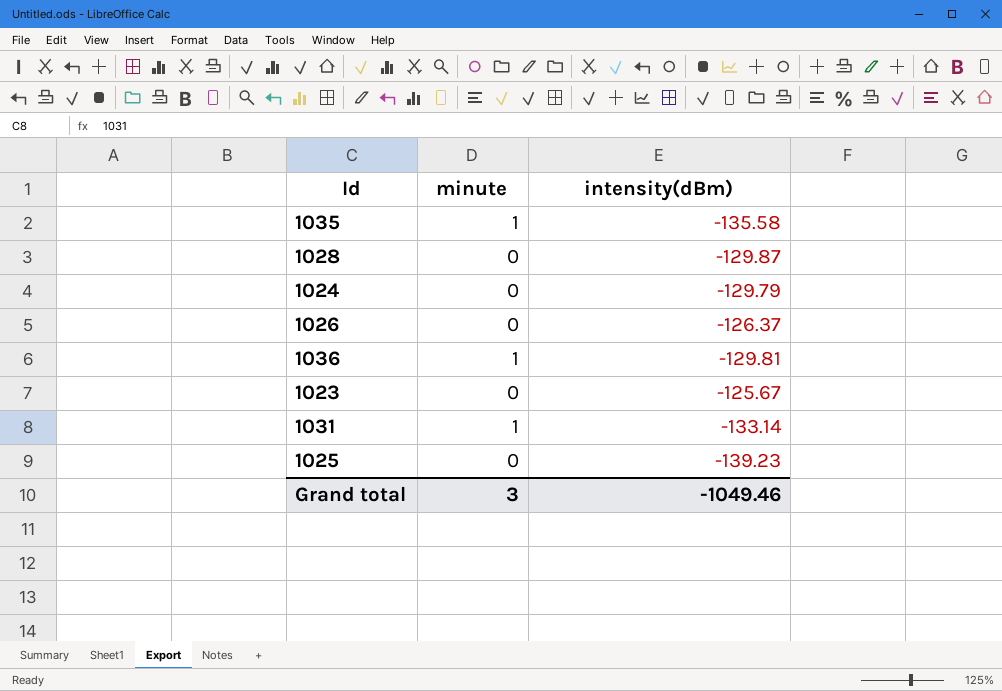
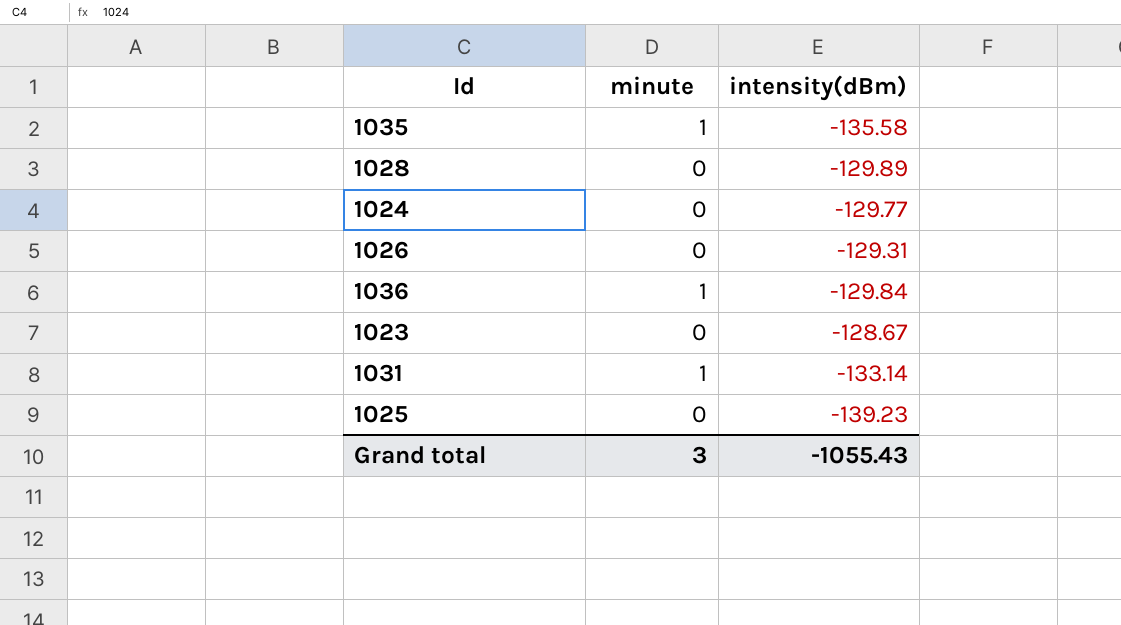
1028 | intensity(dBm): -129.87 -> -129.89
1024 | intensity(dBm): -129.79 -> -129.77
1026 | intensity(dBm): -126.37 -> -129.31
1036 | intensity(dBm): -129.81 -> -129.84
1023 | intensity(dBm): -125.67 -> -128.67
Grand total | intensity(dBm): -1049.46 -> -1055.43

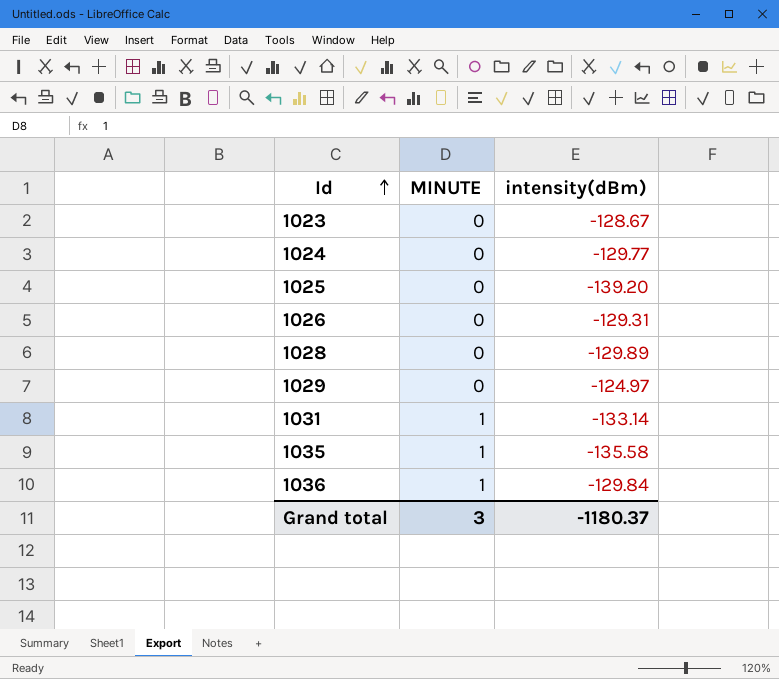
row order: none -> Id ascending
column name: minute -> MINUTE
1025 | intensity(dBm): -139.23 -> -139.20
row 1029: none -> 0 | -124.97
Grand total | intensity(dBm): -1055.43 -> -1180.37

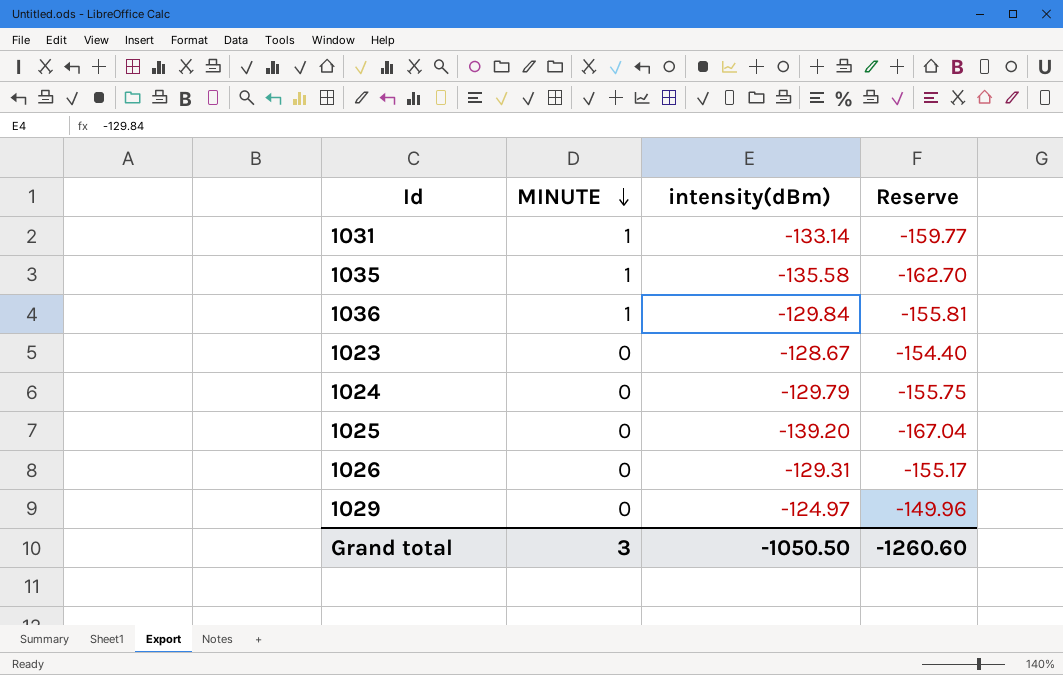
row order: Id ascending -> MINUTE descending
column Reserve | formula: none -> [intensity(dBm)] * 1.2
row 1028: 0 | -129.89 -> none
1024 | intensity(dBm): -129.77 -> -129.79
Grand total | intensity(dBm): -1180.37 -> -1050.50

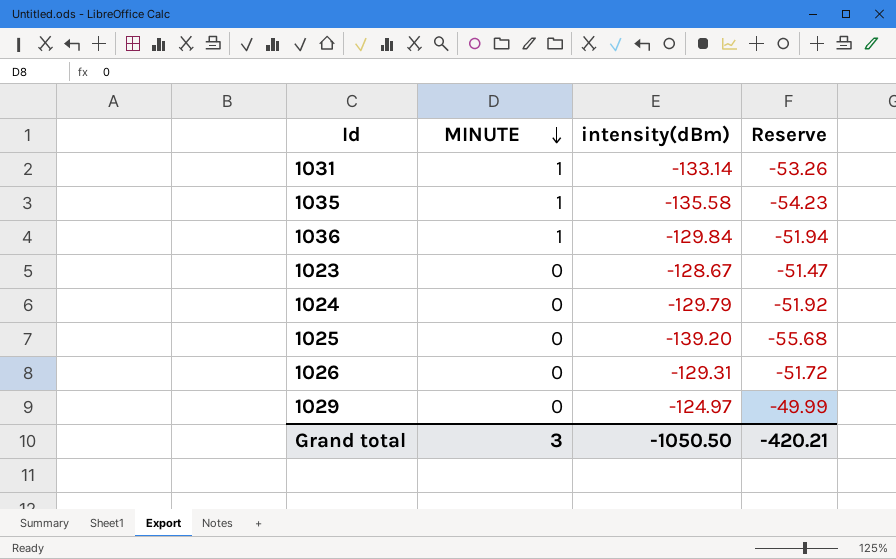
column Reserve | formula: [intensity(dBm)] * 1.2 -> [intensity(dBm)] * 0.4
Grand total | Reserve: -1260.60 -> -420.21

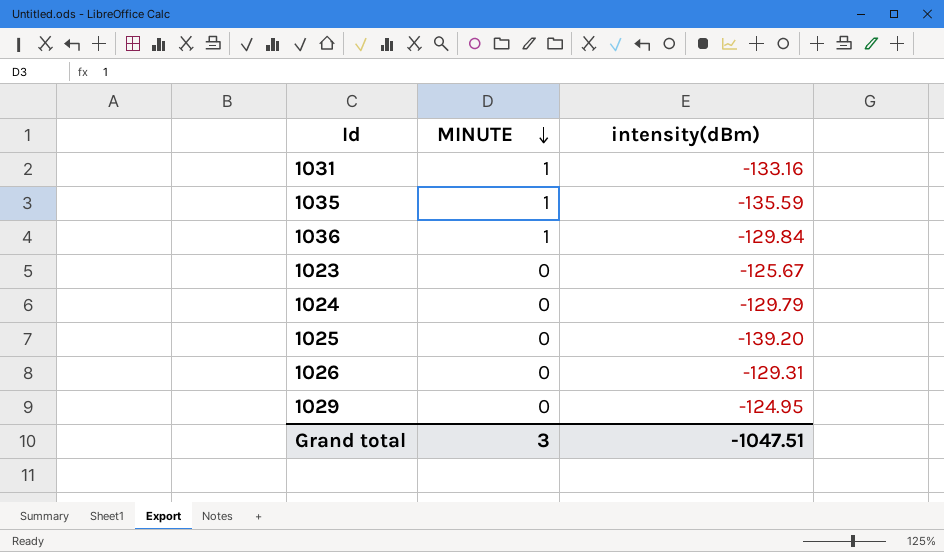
column Reserve | formula: [intensity(dBm)] * 0.4 -> none
1031 | intensity(dBm): -133.14 -> -133.16
1035 | intensity(dBm): -135.58 -> -135.59
1023 | intensity(dBm): -128.67 -> -125.67
1029 | intensity(dBm): -124.97 -> -124.95
Grand total | intensity(dBm): -1050.50 -> -1047.51

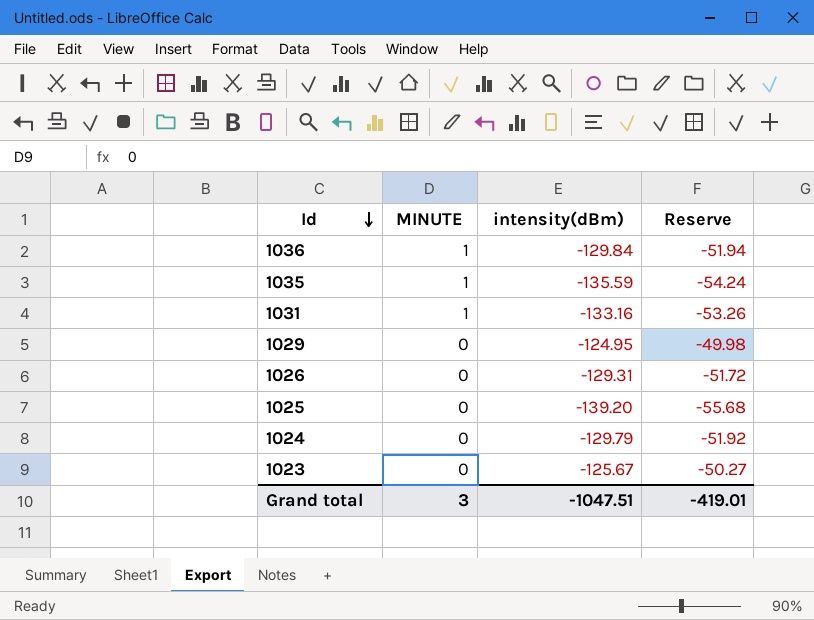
row order: MINUTE descending -> Id descending
column Reserve | formula: none -> [intensity(dBm)] * 0.4

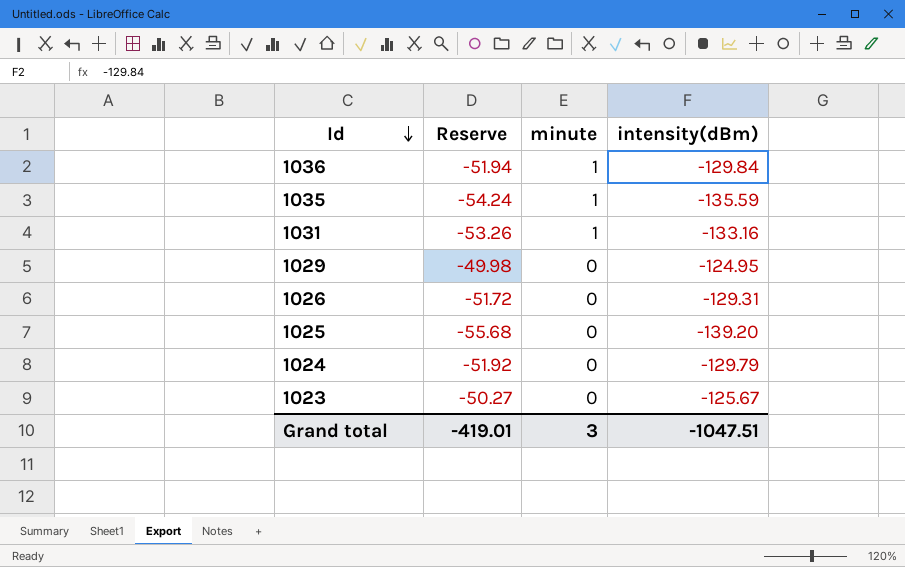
column Reserve | position: 4 -> 2
column name: MINUTE -> minute

